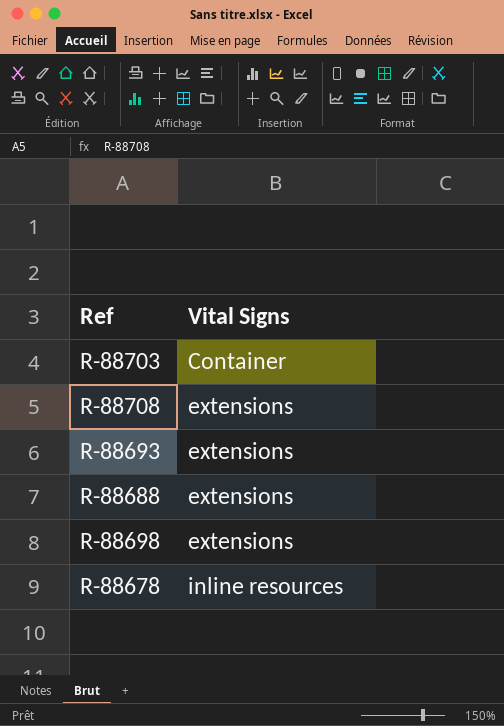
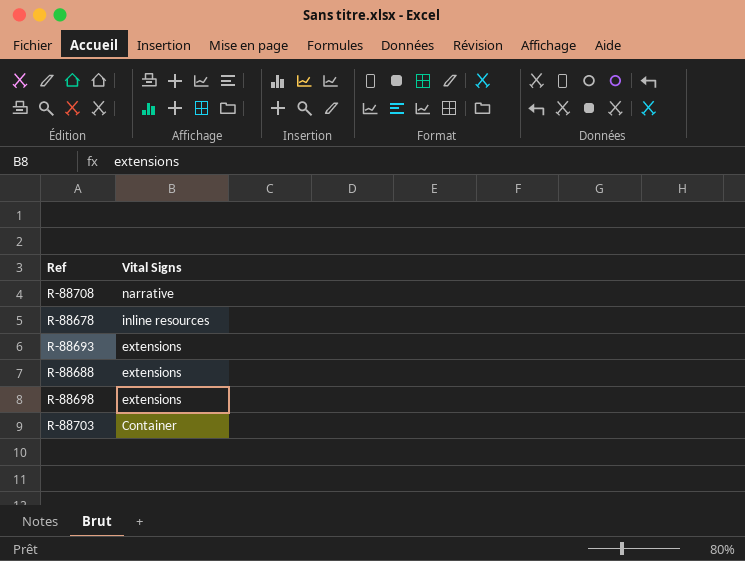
row order: Vital Signs ascending -> Vital Signs descending
R-88708 | Vital Signs: extensions -> narrative

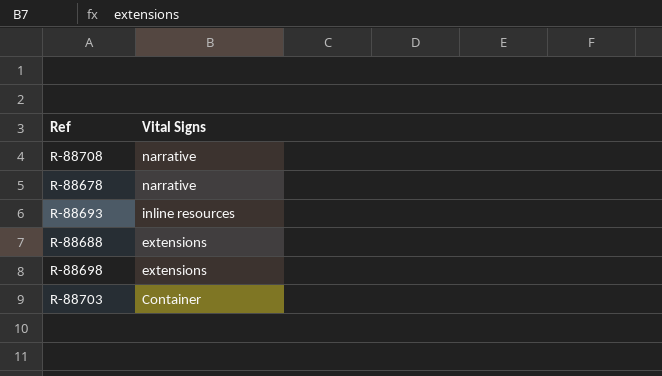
R-88678 | Vital Signs: inline resources -> narrative
R-88693 | Vital Signs: extensions -> inline resources

